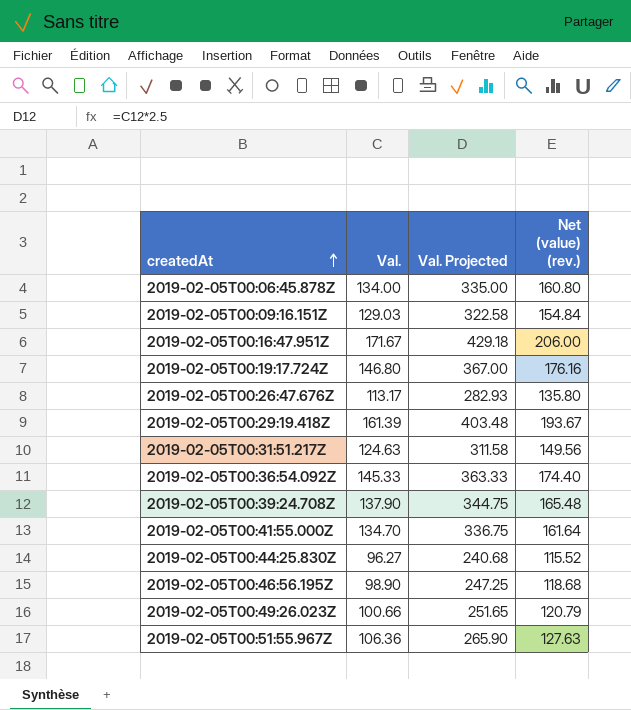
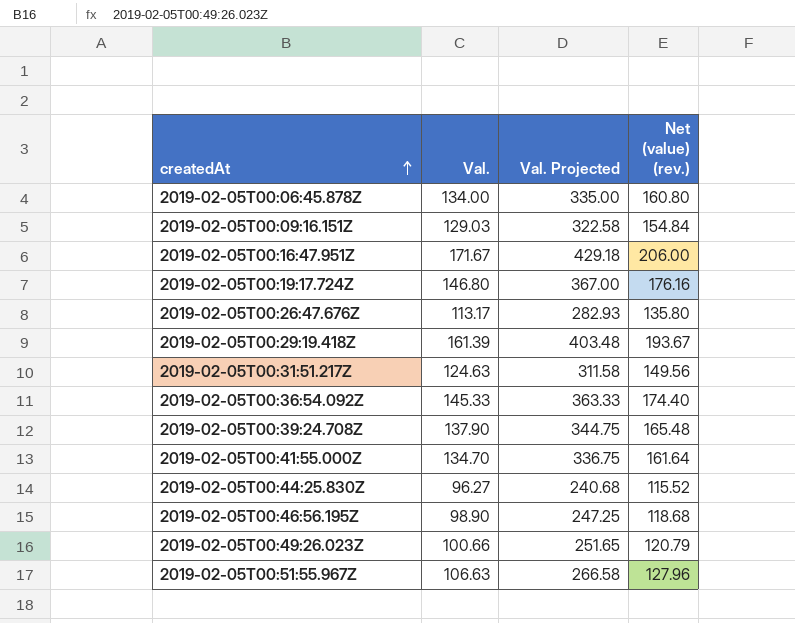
2019-02-05T00:51:55.967Z | Val.: 106.36 -> 106.63
2019-02-05T00:51:55.967Z | Val. Projected: 265.90 -> 266.58
2019-02-05T00:51:55.967Z | Net (value) (rev.): 127.63 -> 127.96

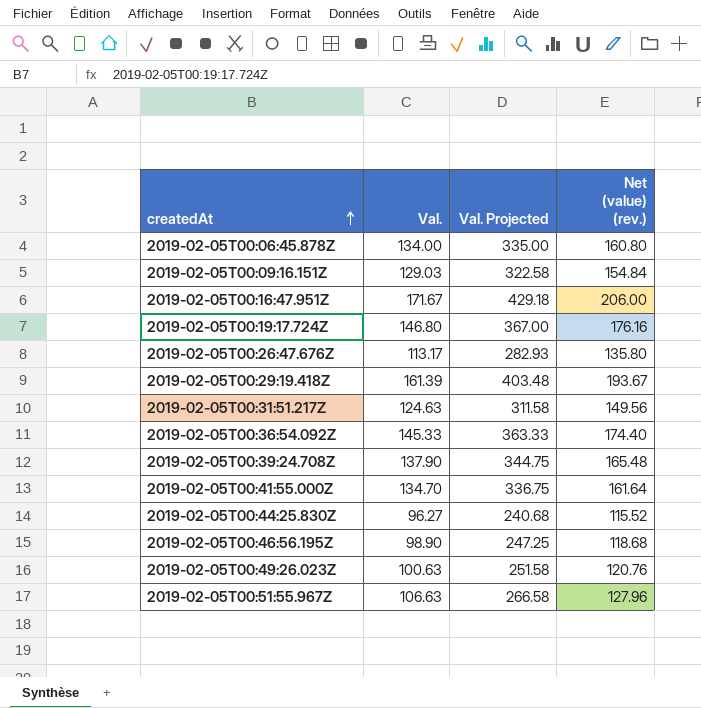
2019-02-05T00:49:26.023Z | Val.: 100.66 -> 100.63
2019-02-05T00:49:26.023Z | Val. Projected: 251.65 -> 251.58
2019-02-05T00:49:26.023Z | Net (value) (rev.): 120.79 -> 120.76

